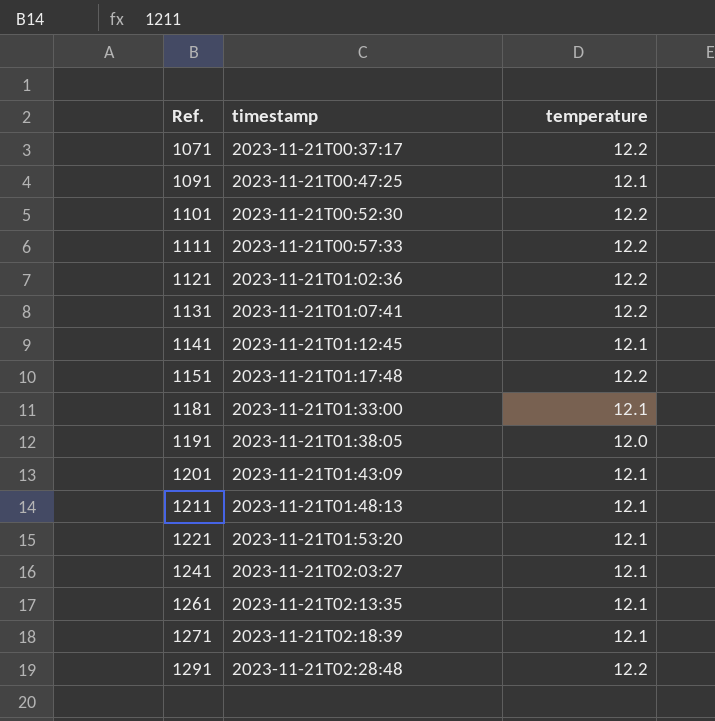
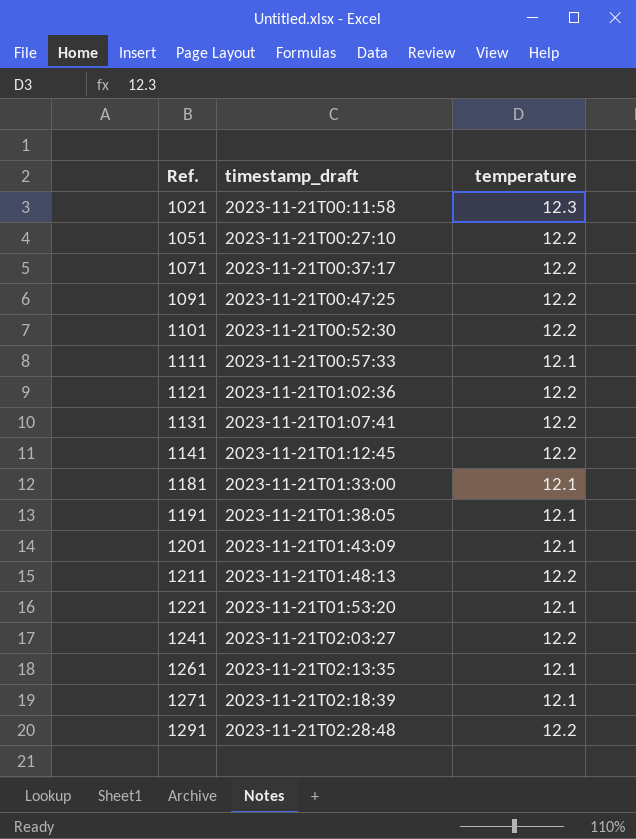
column name: timestamp -> timestamp_draft
row 1151: 2023-11-21T01:17:48 | 12.2 -> none
row 1021: none -> 2023-11-21T00:11:58 | 12.3
row 1051: none -> 2023-11-21T00:27:10 | 12.2
1091 | temperature: 12.1 -> 12.2
1111 | temperature: 12.2 -> 12.1
1141 | temperature: 12.1 -> 12.2
1191 | temperature: 12.0 -> 12.1
1211 | temperature: 12.1 -> 12.2
1241 | temperature: 12.1 -> 12.2

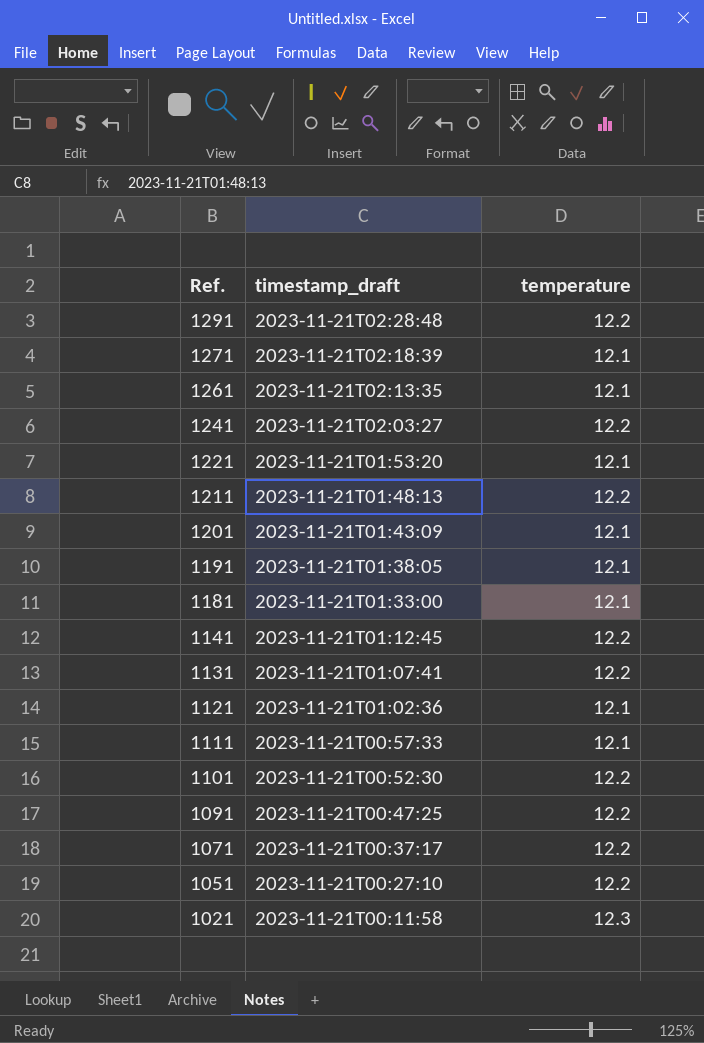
row order: Ref. ascending -> Ref. descending
1121 | temperature: 12.2 -> 12.1

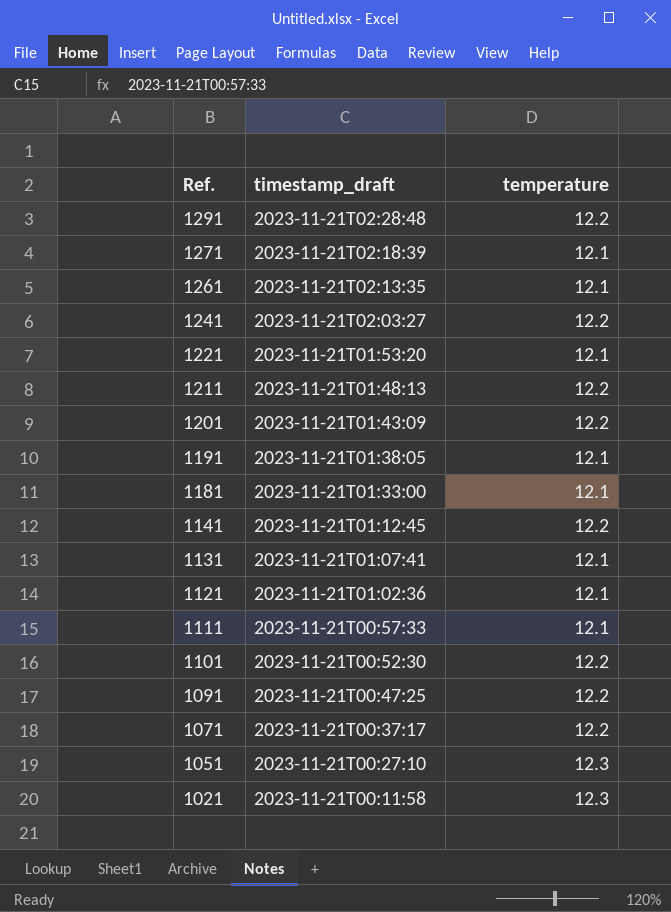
1201 | temperature: 12.1 -> 12.2
1131 | temperature: 12.2 -> 12.1
1051 | temperature: 12.2 -> 12.3

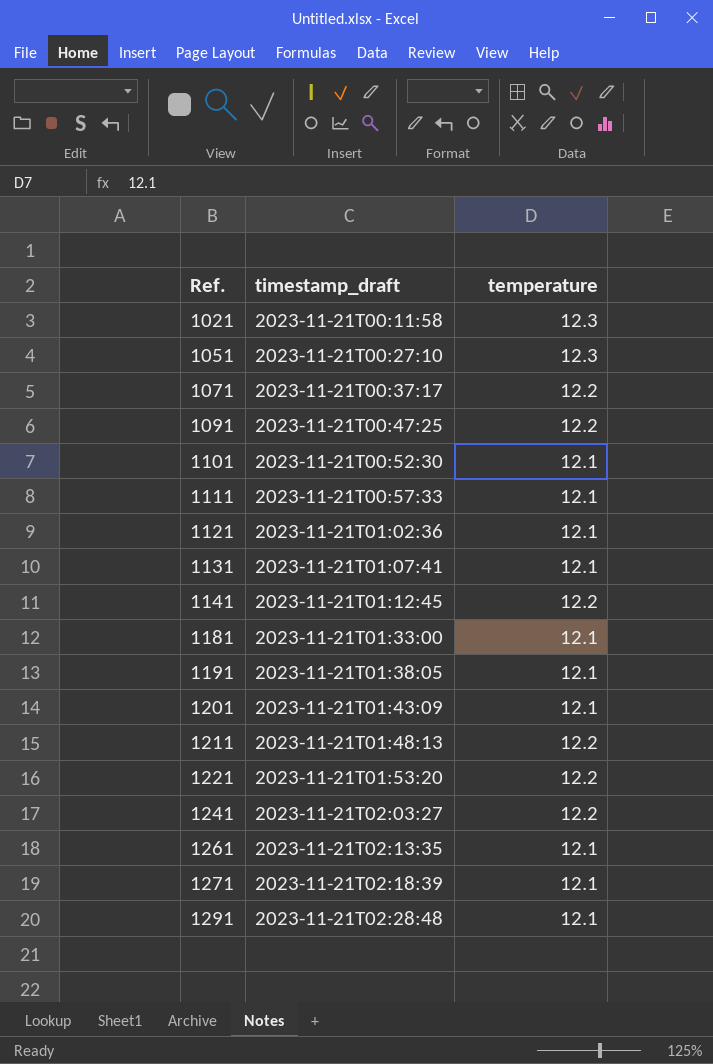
row order: Ref. descending -> Ref. ascending
1101 | temperature: 12.2 -> 12.1
1201 | temperature: 12.2 -> 12.1
1221 | temperature: 12.1 -> 12.2
1291 | temperature: 12.2 -> 12.1

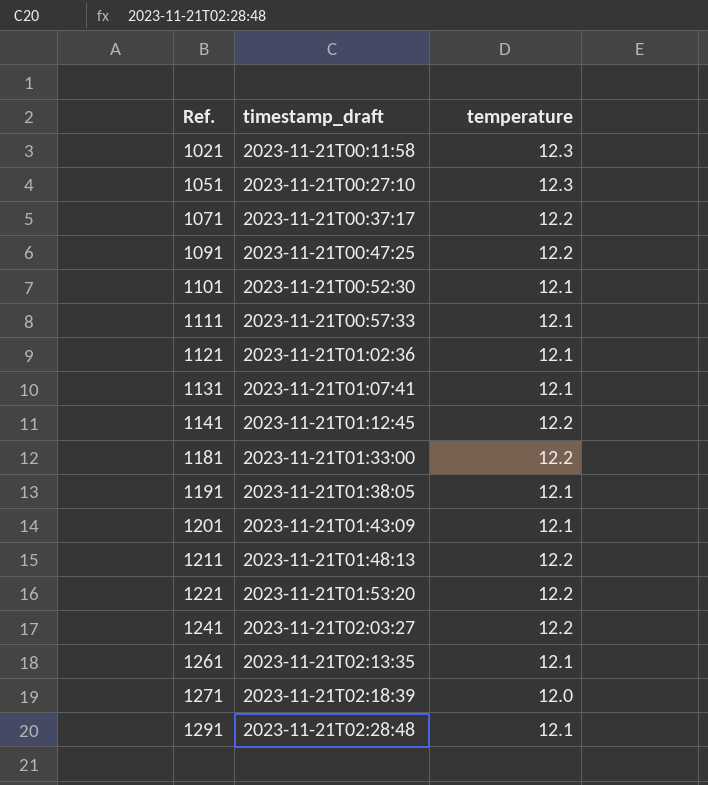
1181 | temperature: 12.1 -> 12.2
1271 | temperature: 12.1 -> 12.0

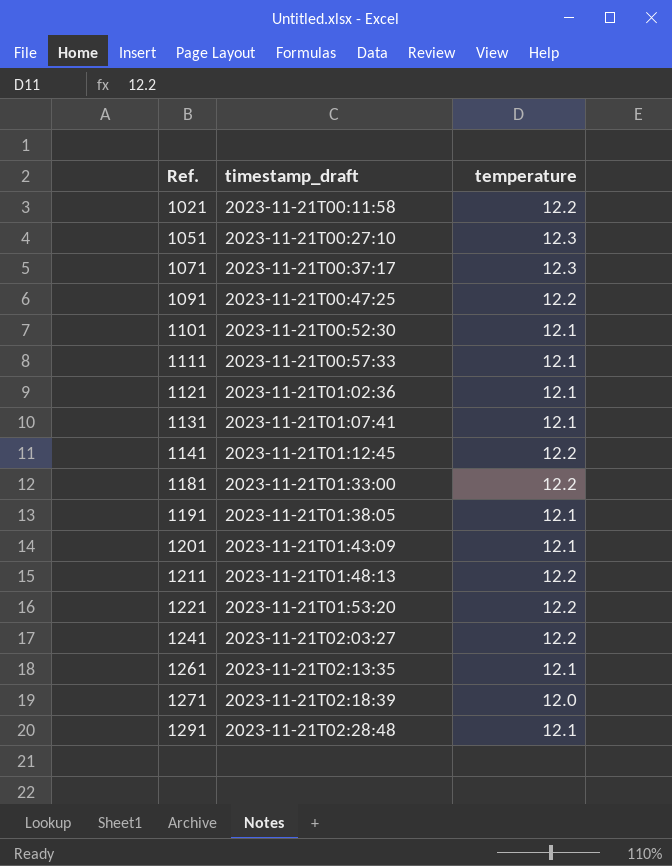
1021 | temperature: 12.3 -> 12.2
1071 | temperature: 12.2 -> 12.3

